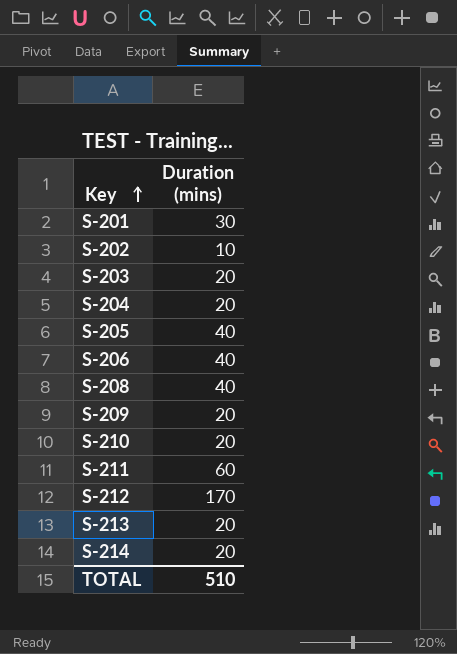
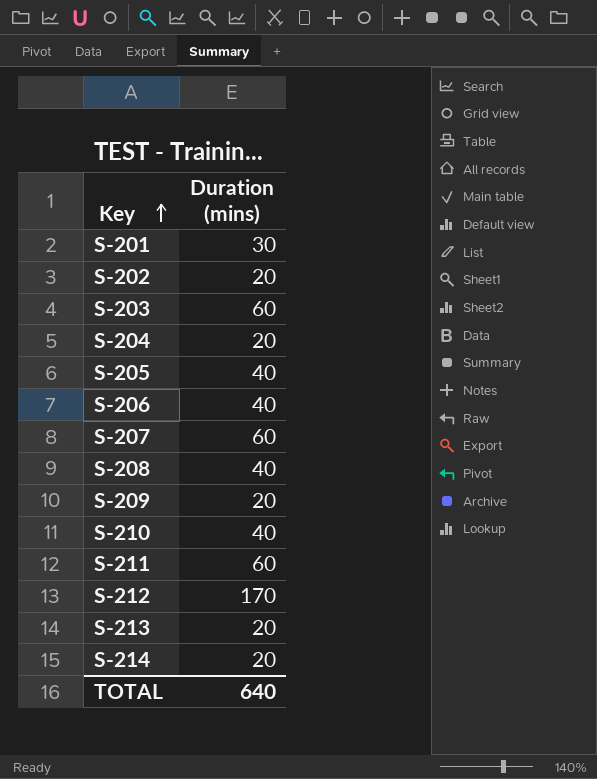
S-202 | Duration (mins): 10 -> 20
S-203 | Duration (mins): 20 -> 60
row S-207: none -> 60
S-210 | Duration (mins): 20 -> 40
TOTAL | Duration (mins): 510 -> 640

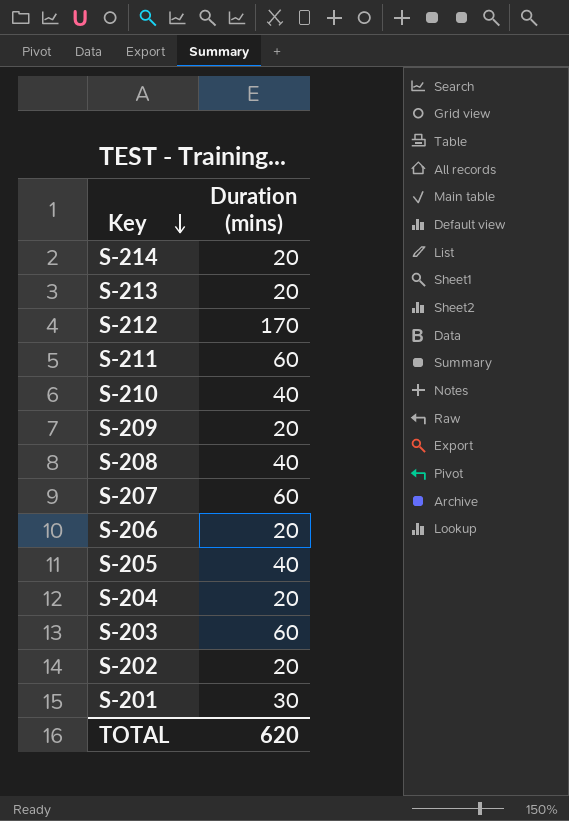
row order: Key ascending -> Key descending
S-206 | Duration (mins): 40 -> 20
TOTAL | Duration (mins): 640 -> 620

